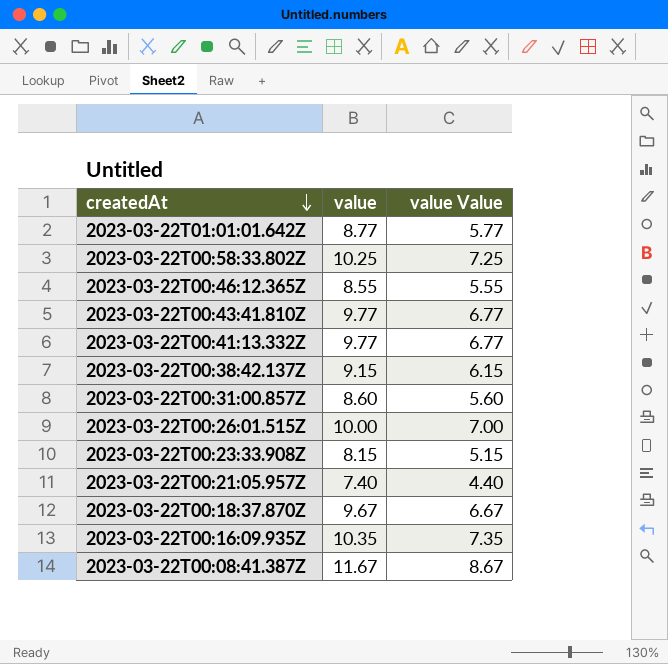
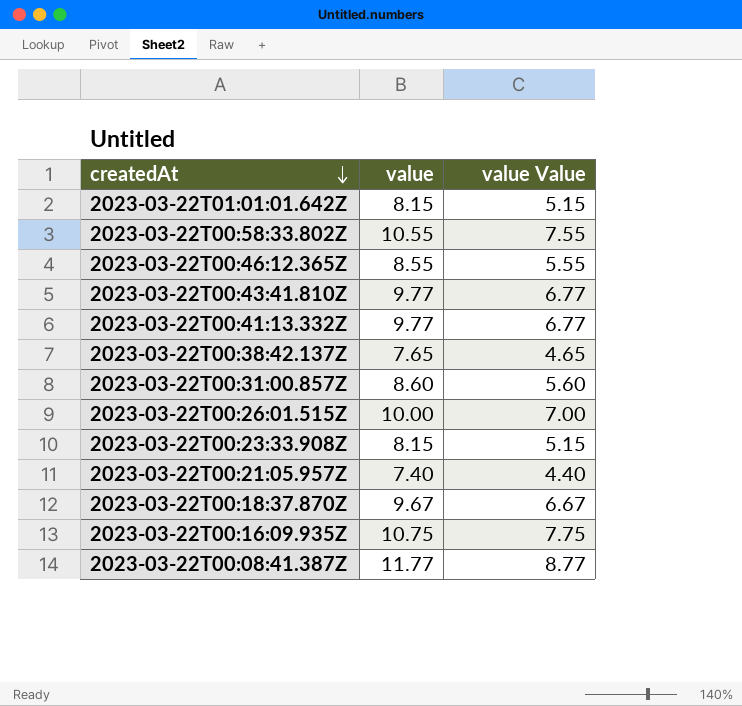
2023-03-22T01:01:01.642Z | value: 8.77 -> 8.15
2023-03-22T01:01:01.642Z | value Value: 5.77 -> 5.15
2023-03-22T00:58:33.802Z | value: 10.25 -> 10.55
2023-03-22T00:58:33.802Z | value Value: 7.25 -> 7.55
2023-03-22T00:38:42.137Z | value: 9.15 -> 7.65
2023-03-22T00:38:42.137Z | value Value: 6.15 -> 4.65
2023-03-22T00:16:09.935Z | value: 10.35 -> 10.75
2023-03-22T00:16:09.935Z | value Value: 7.35 -> 7.75
2023-03-22T00:08:41.387Z | value: 11.67 -> 11.77
2023-03-22T00:08:41.387Z | value Value: 8.67 -> 8.77

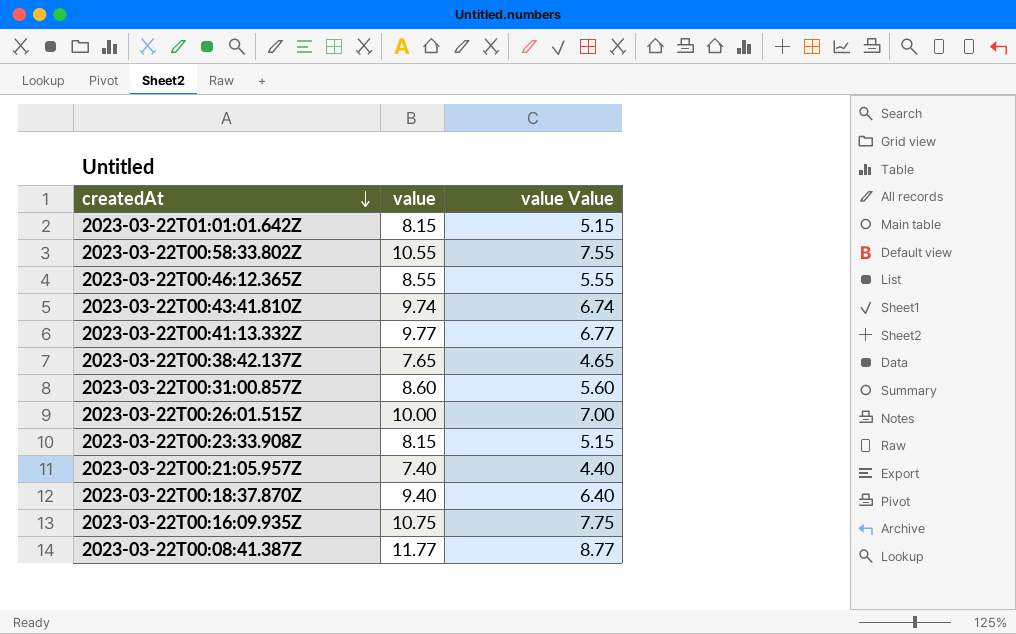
2023-03-22T00:43:41.810Z | value: 9.77 -> 9.74
2023-03-22T00:43:41.810Z | value Value: 6.77 -> 6.74
2023-03-22T00:18:37.870Z | value: 9.67 -> 9.40
2023-03-22T00:18:37.870Z | value Value: 6.67 -> 6.40

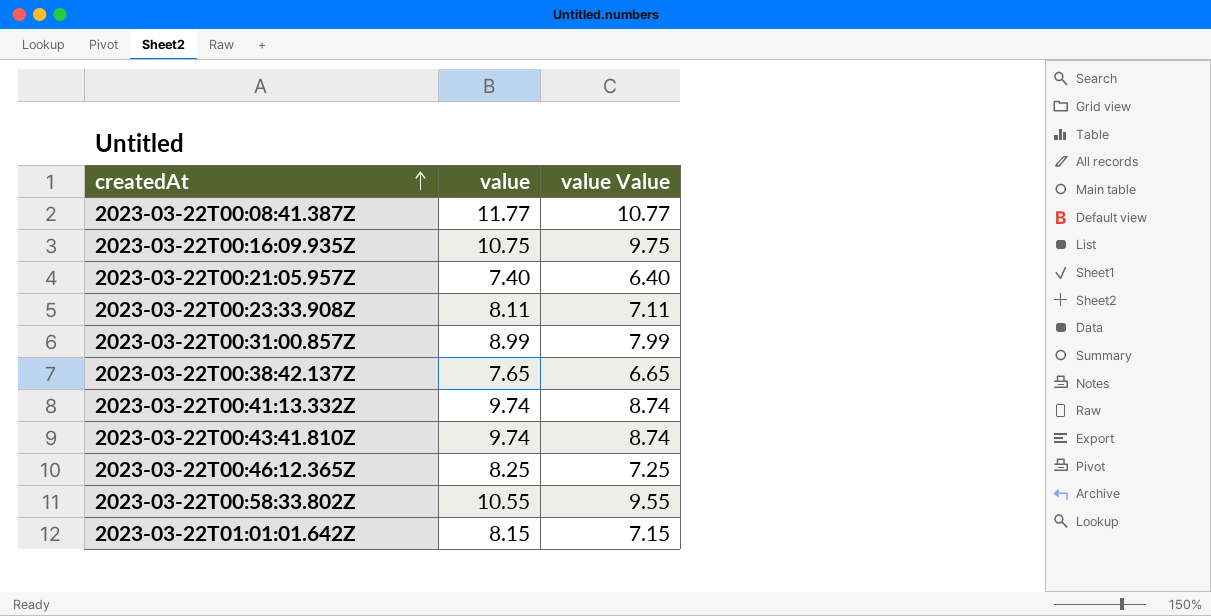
row order: createdAt descending -> createdAt ascending
column value Value | formula: [value] - 3 -> [value] - 1
row 2023-03-22T00:26:01.515Z: 10.00 | 7.00 -> none
row 2023-03-22T00:18:37.870Z: 9.40 | 6.40 -> none
2023-03-22T00:23:33.908Z | value: 8.15 -> 8.11
2023-03-22T00:31:00.857Z | value: 8.60 -> 8.99
2023-03-22T00:41:13.332Z | value: 9.77 -> 9.74
2023-03-22T00:46:12.365Z | value: 8.55 -> 8.25

